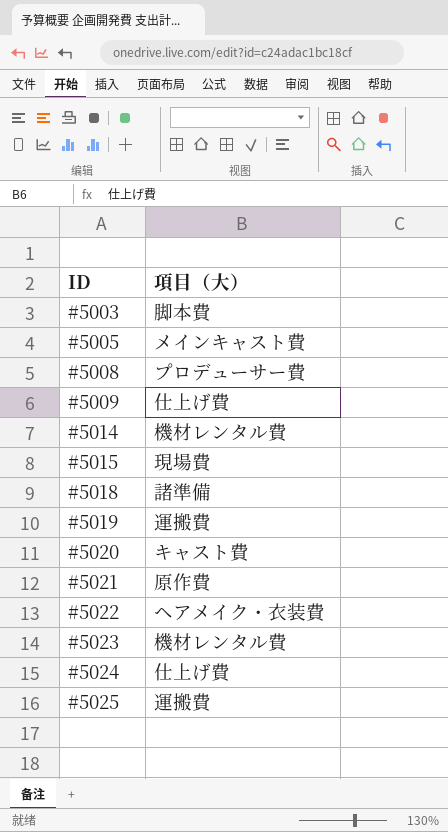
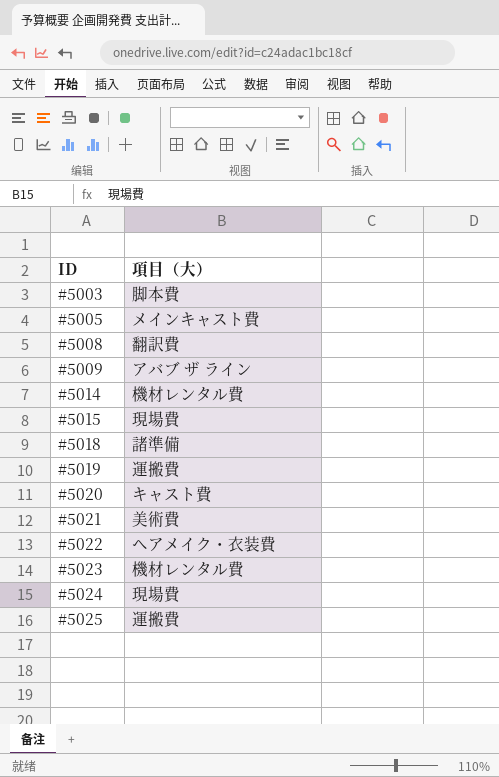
#5008 | 項目（大）: プロデューサー費 -> 翻訳費
#5009 | 項目（大）: 仕上げ費 -> アバブ ザ ライン
#5021 | 項目（大）: 原作費 -> 美術費
#5024 | 項目（大）: 仕上げ費 -> 現場費

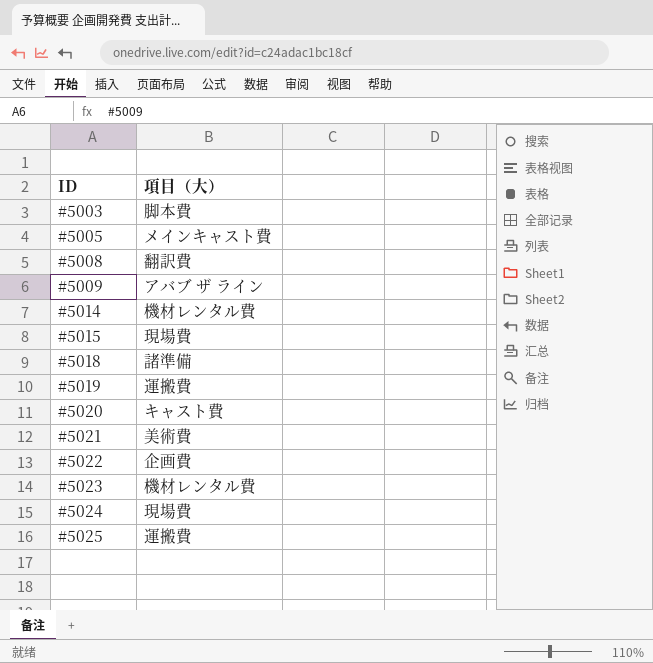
#5022 | 項目（大）: ヘアメイク・衣装費 -> 企画費

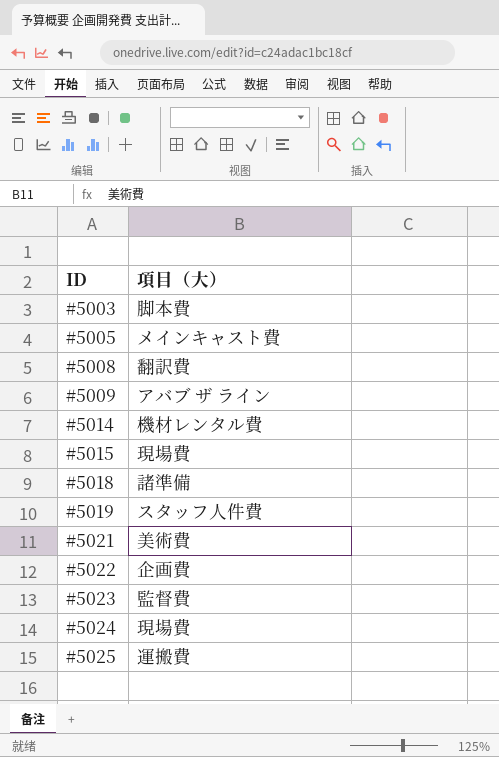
row #5020: キャスト費 -> none
#5019 | 項目（大）: 運搬費 -> スタッフ人件費
#5023 | 項目（大）: 機材レンタル費 -> 監督費

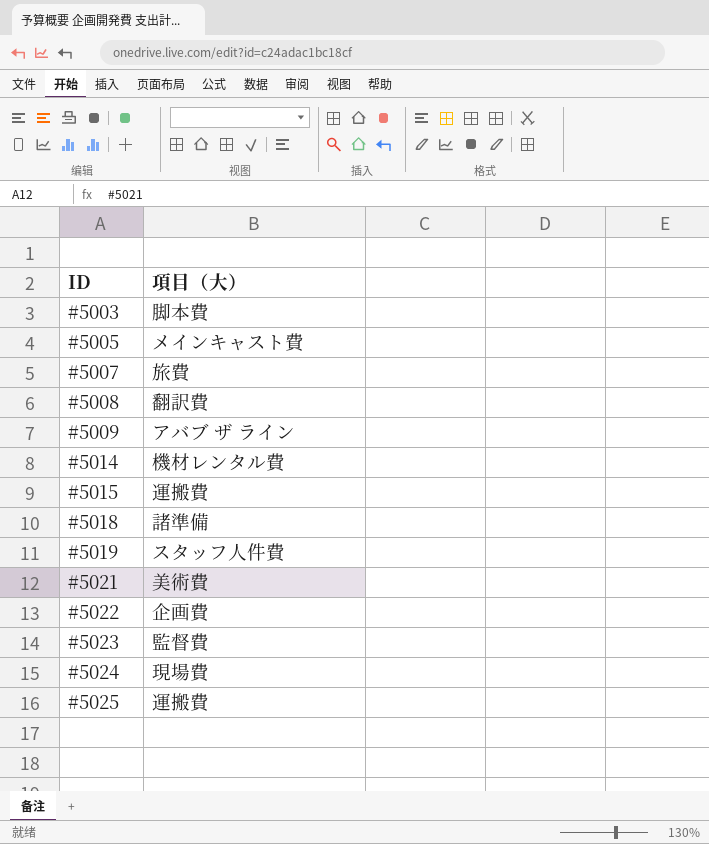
row #5007: none -> 旅費
#5015 | 項目（大）: 現場費 -> 運搬費

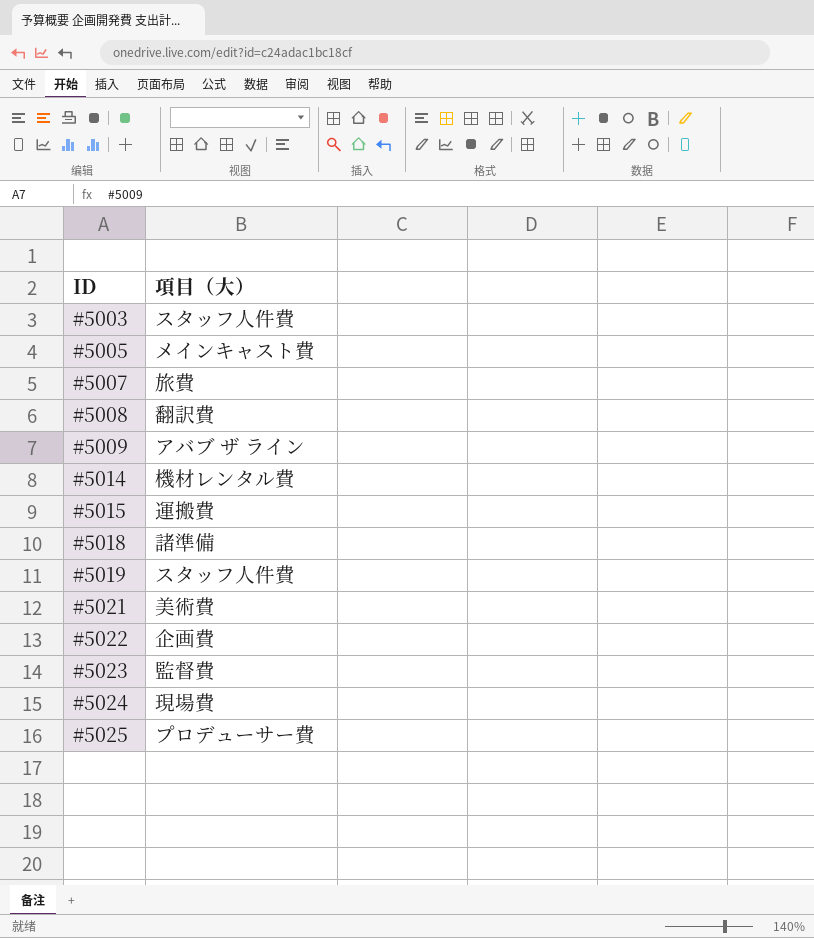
#5003 | 項目（大）: 脚本費 -> スタッフ人件費
#5025 | 項目（大）: 運搬費 -> プロデューサー費

